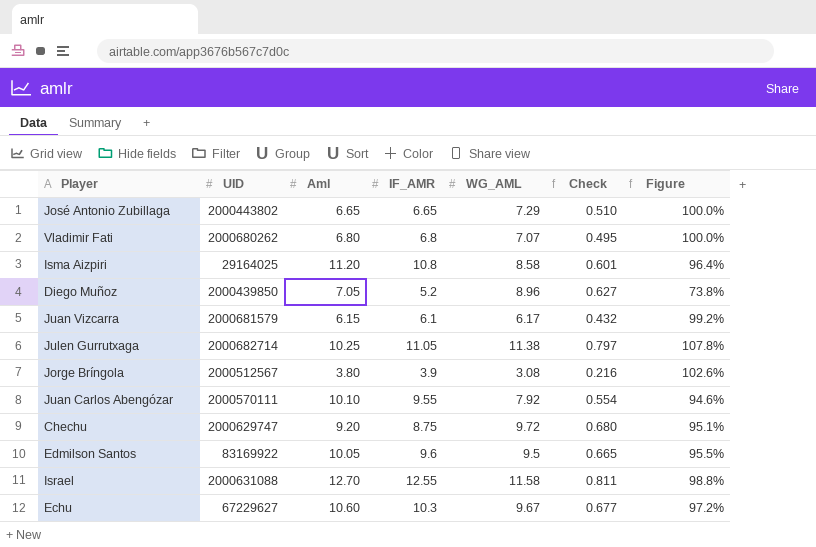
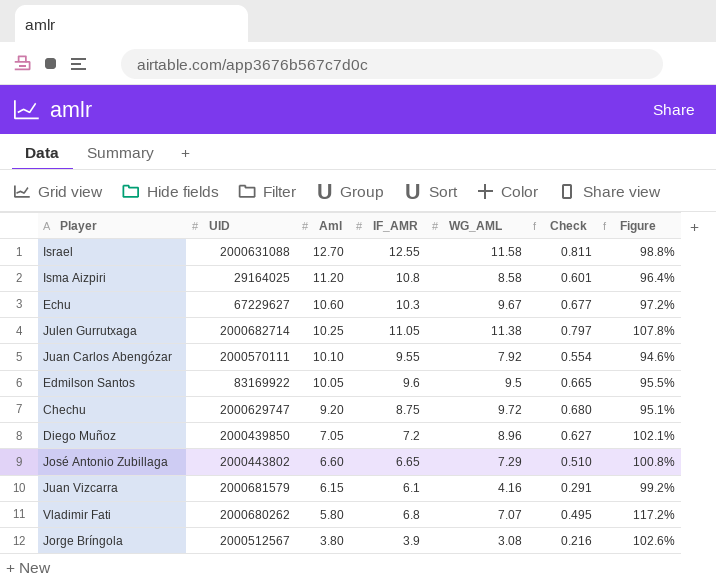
row order: none -> Aml descending
Diego Muñoz | IF_AMR: 5.2 -> 7.2
Diego Muñoz | Figure: 73.8% -> 102.1%
José Antonio Zubillaga | Aml: 6.65 -> 6.60
José Antonio Zubillaga | Figure: 100.0% -> 100.8%
Juan Vizcarra | WG_AML: 6.17 -> 4.16
Juan Vizcarra | Check: 0.432 -> 0.291
Vladimir Fati | Aml: 6.80 -> 5.80
Vladimir Fati | Figure: 100.0% -> 117.2%

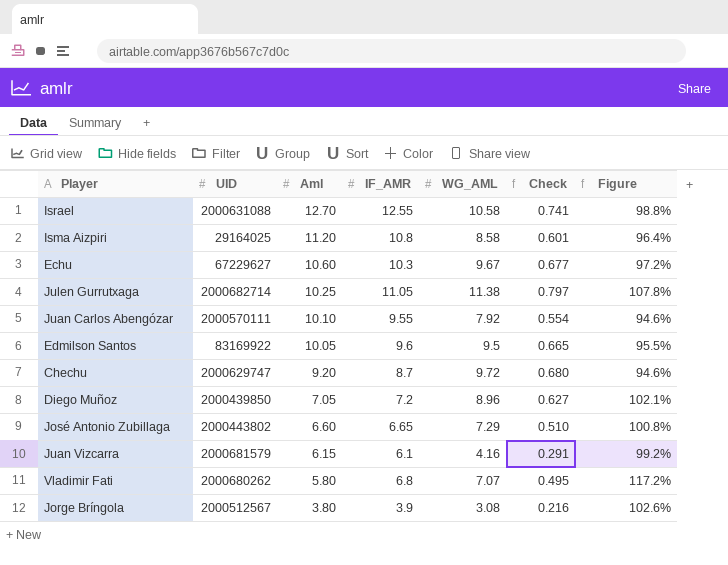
Israel | WG_AML: 11.58 -> 10.58
Israel | Check: 0.811 -> 0.741
Chechu | IF_AMR: 8.75 -> 8.7
Chechu | Figure: 95.1% -> 94.6%

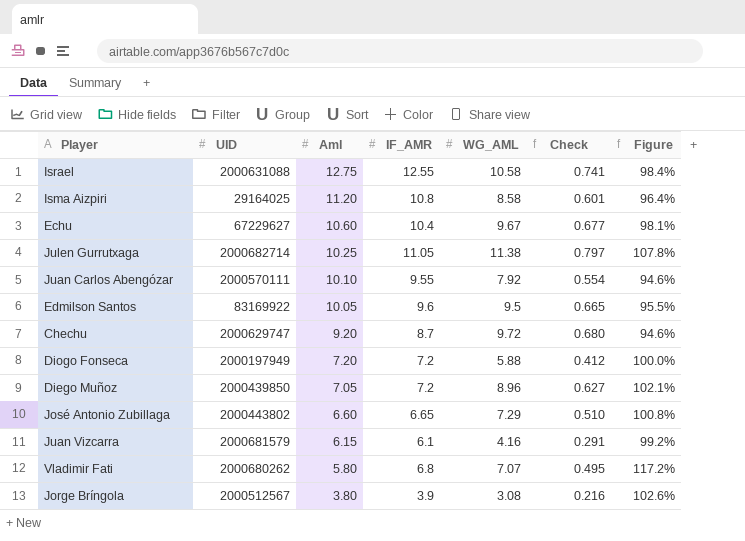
Israel | Aml: 12.70 -> 12.75
Israel | Figure: 98.8% -> 98.4%
Echu | IF_AMR: 10.3 -> 10.4
Echu | Figure: 97.2% -> 98.1%
row Diogo Fonseca: none -> 2000197949 | 7.20 | 7.2 | 5.88 | 0.412 | 100.0%

